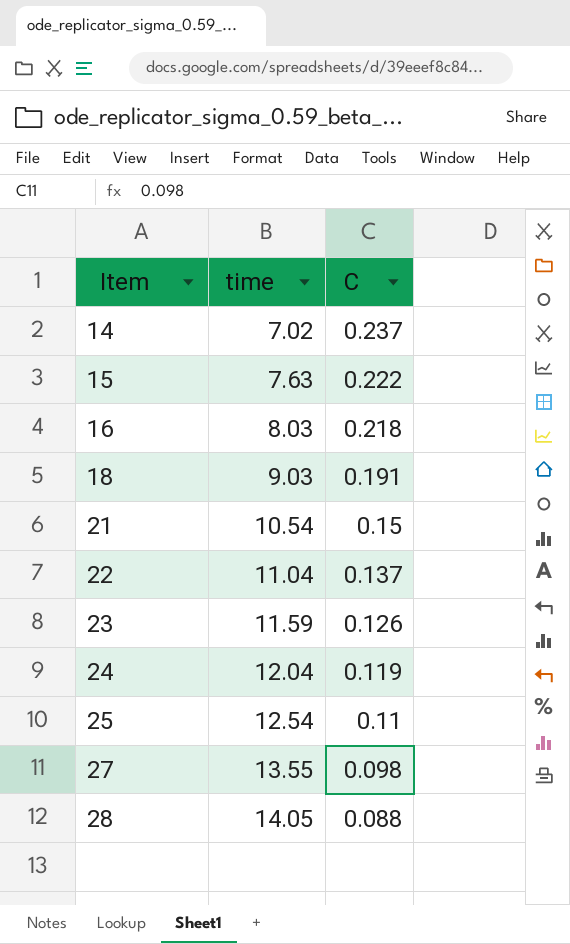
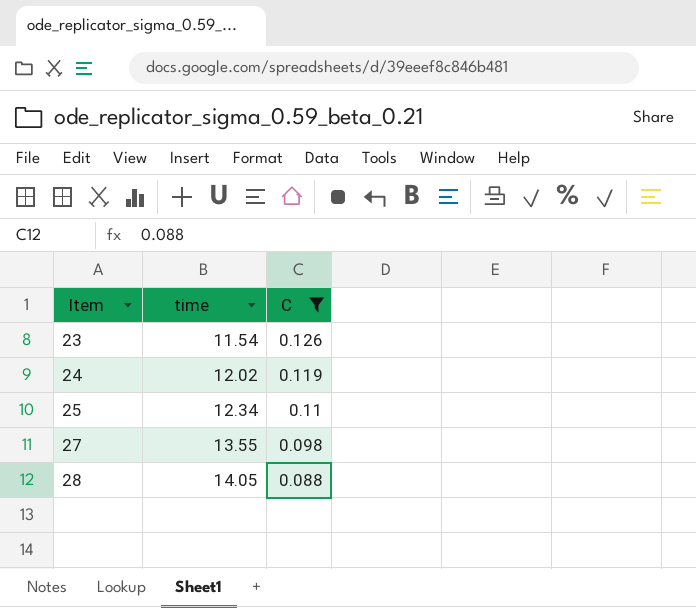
filter: none -> C <= 0.126
23 | time: 11.59 -> 11.54
24 | time: 12.04 -> 12.02
25 | time: 12.54 -> 12.34

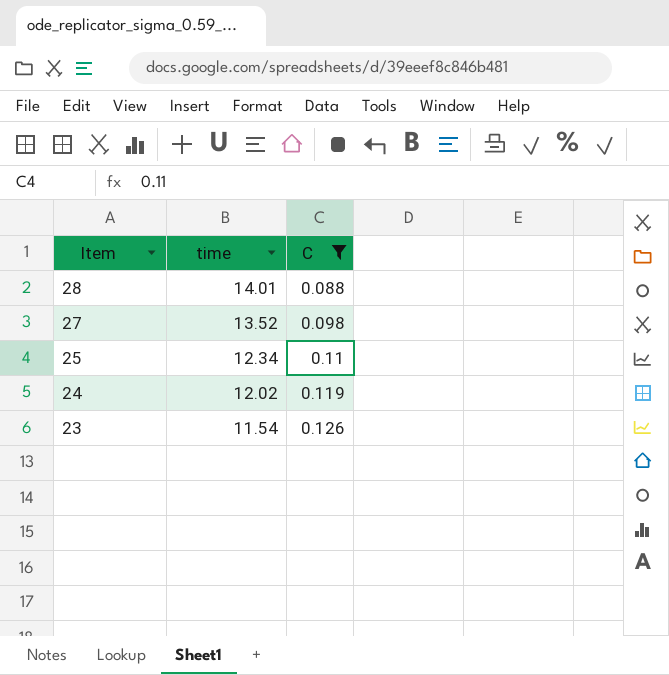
row order: Item ascending -> Item descending
28 | time: 14.05 -> 14.01
27 | time: 13.55 -> 13.52

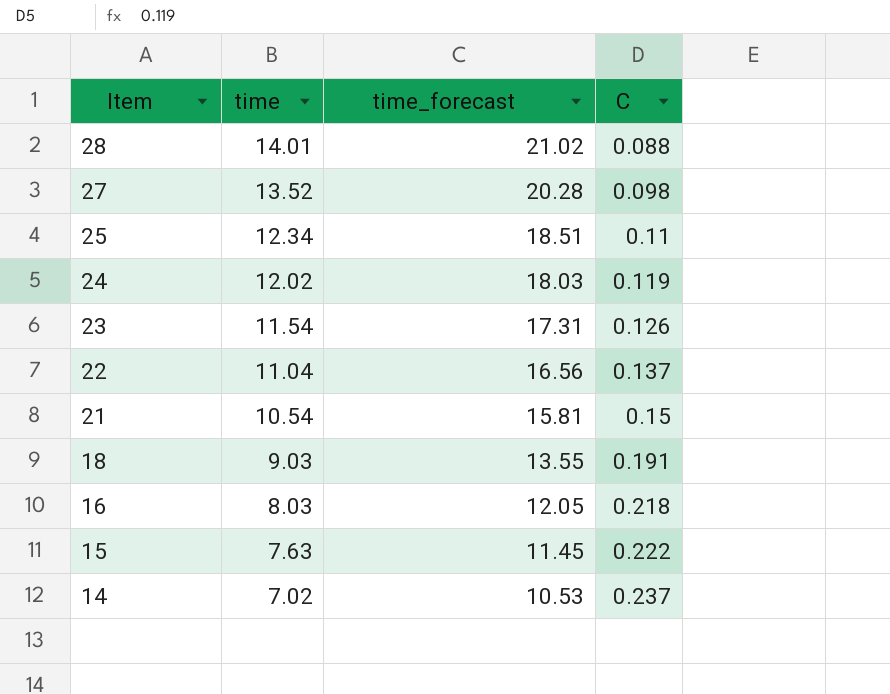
filter: C <= 0.126 -> none
column time_forecast | formula: none -> [time] * 1.5

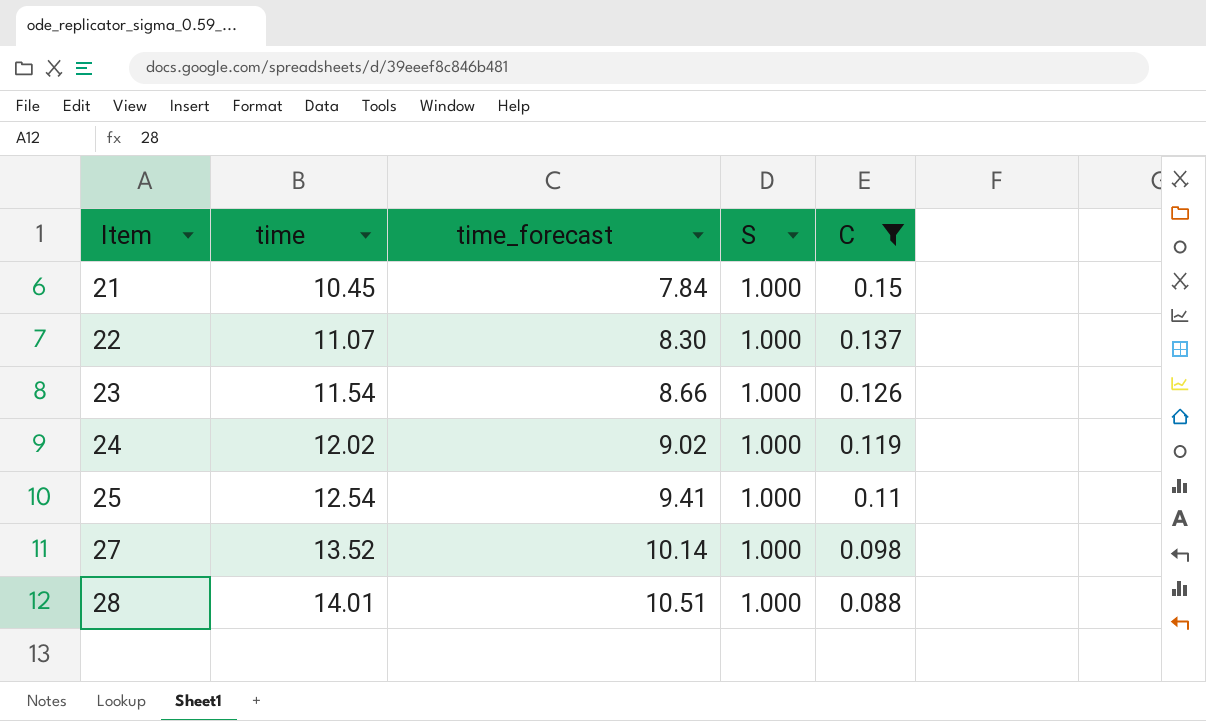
filter: none -> C <= 0.15
row order: Item descending -> Item ascending
column time_forecast | formula: [time] * 1.5 -> [time] * 0.75
column S | position: none -> 4
21 | time: 10.54 -> 10.45
22 | time: 11.04 -> 11.07
25 | time: 12.34 -> 12.54

